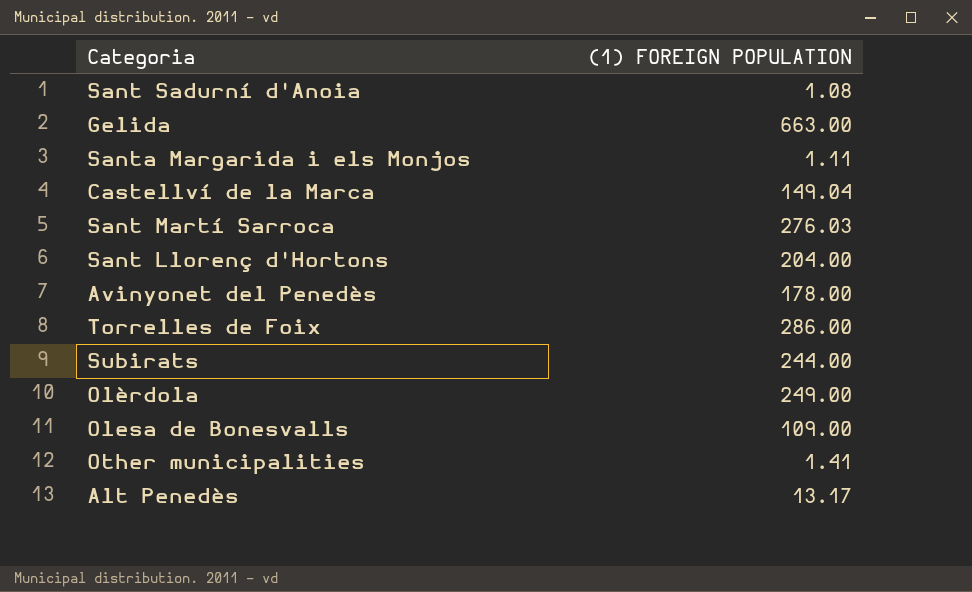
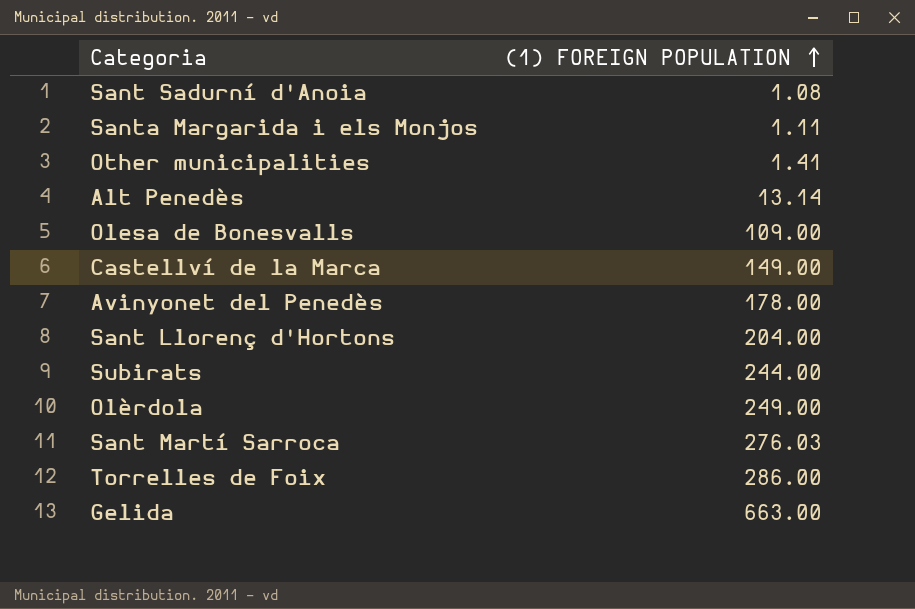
row order: none -> (1) FOREIGN POPULATION ascending
Alt Penedès | (1) FOREIGN POPULATION: 13.17 -> 13.14
Castellví de la Marca | (1) FOREIGN POPULATION: 149.04 -> 149.00

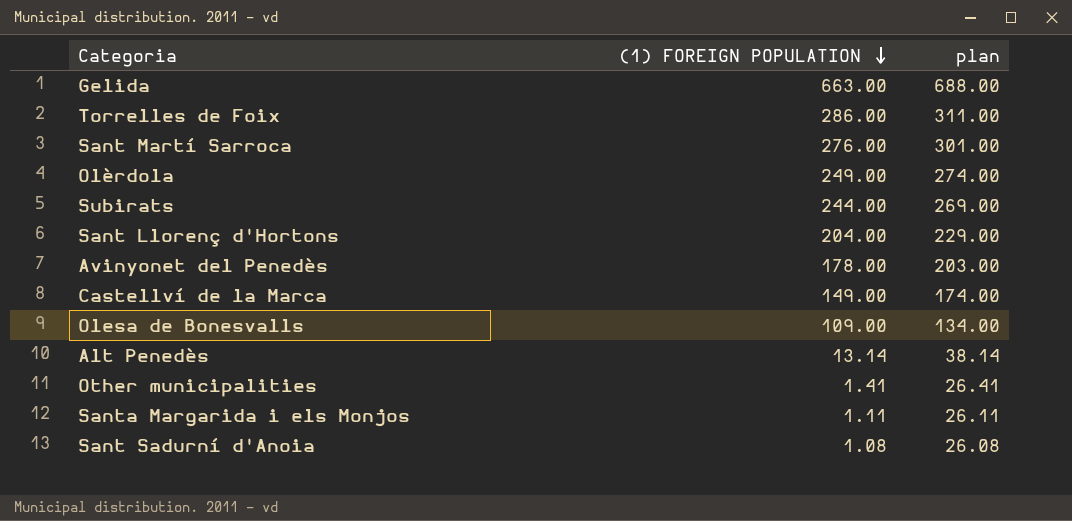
row order: (1) FOREIGN POPULATION ascending -> (1) FOREIGN POPULATION descending
column plan | formula: none -> [(1) FOREIGN POPULATION] + 25
Sant Martí Sarroca | (1) FOREIGN POPULATION: 276.03 -> 276.00

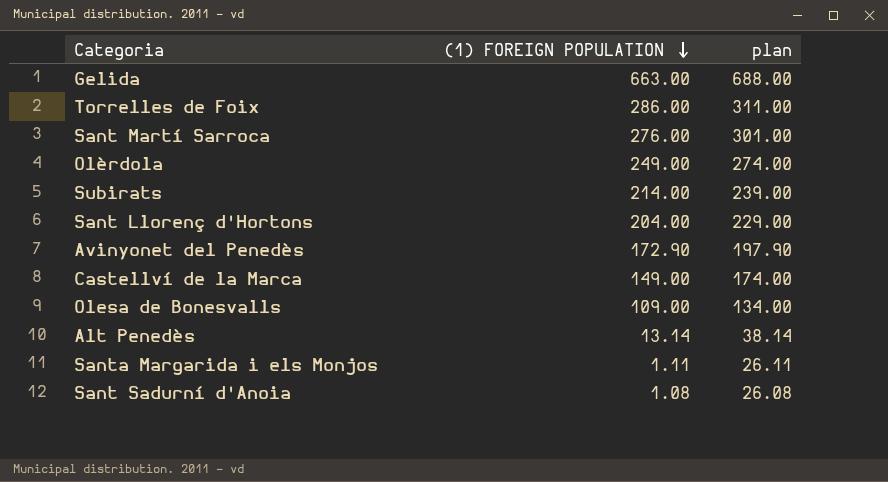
row Other municipalities: 1.41 | 26.41 -> none
Subirats | (1) FOREIGN POPULATION: 244.00 -> 214.00
Subirats | plan: 269.00 -> 239.00
Avinyonet del Penedès | (1) FOREIGN POPULATION: 178.00 -> 172.90
Avinyonet del Penedès | plan: 203.00 -> 197.90

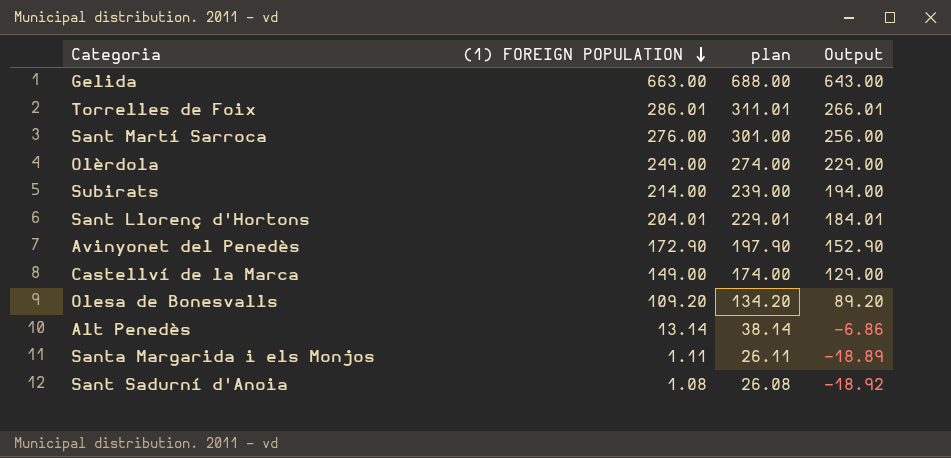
column Output | formula: none -> [(1) FOREIGN POPULATION] - 20
Torrelles de Foix | (1) FOREIGN POPULATION: 286.00 -> 286.01
Torrelles de Foix | plan: 311.00 -> 311.01
Sant Llorenç d'Hortons | (1) FOREIGN POPULATION: 204.00 -> 204.01
Sant Llorenç d'Hortons | plan: 229.00 -> 229.01
Olesa de Bonesvalls | (1) FOREIGN POPULATION: 109.00 -> 109.20
Olesa de Bonesvalls | plan: 134.00 -> 134.20

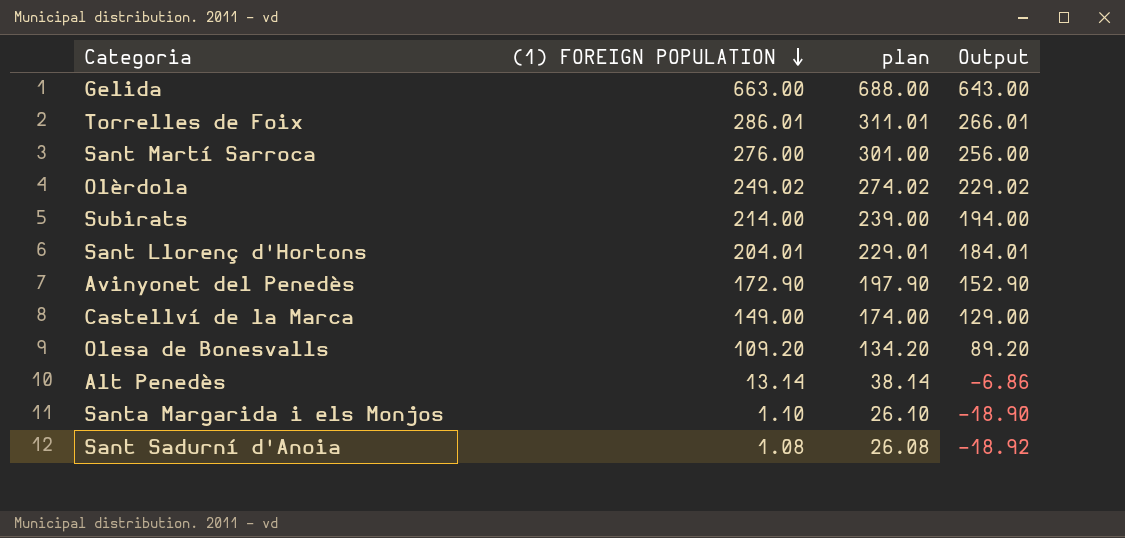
Olèrdola | (1) FOREIGN POPULATION: 249.00 -> 249.02
Olèrdola | plan: 274.00 -> 274.02
Olèrdola | Output: 229.00 -> 229.02
Santa Margarida i els Monjos | (1) FOREIGN POPULATION: 1.11 -> 1.10
Santa Margarida i els Monjos | plan: 26.11 -> 26.10
Santa Margarida i els Monjos | Output: -18.89 -> -18.90

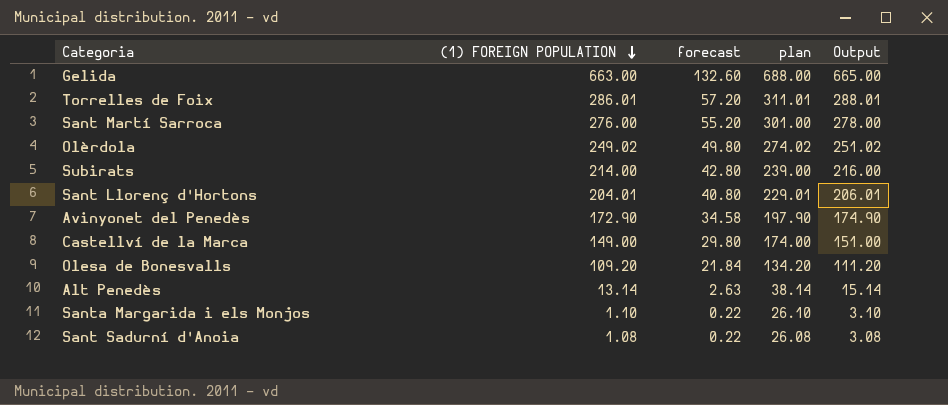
column forecast | formula: none -> [(1) FOREIGN POPULATION] * 0.2
column Output | formula: [(1) FOREIGN POPULATION] - 20 -> [(1) FOREIGN POPULATION] + 2

